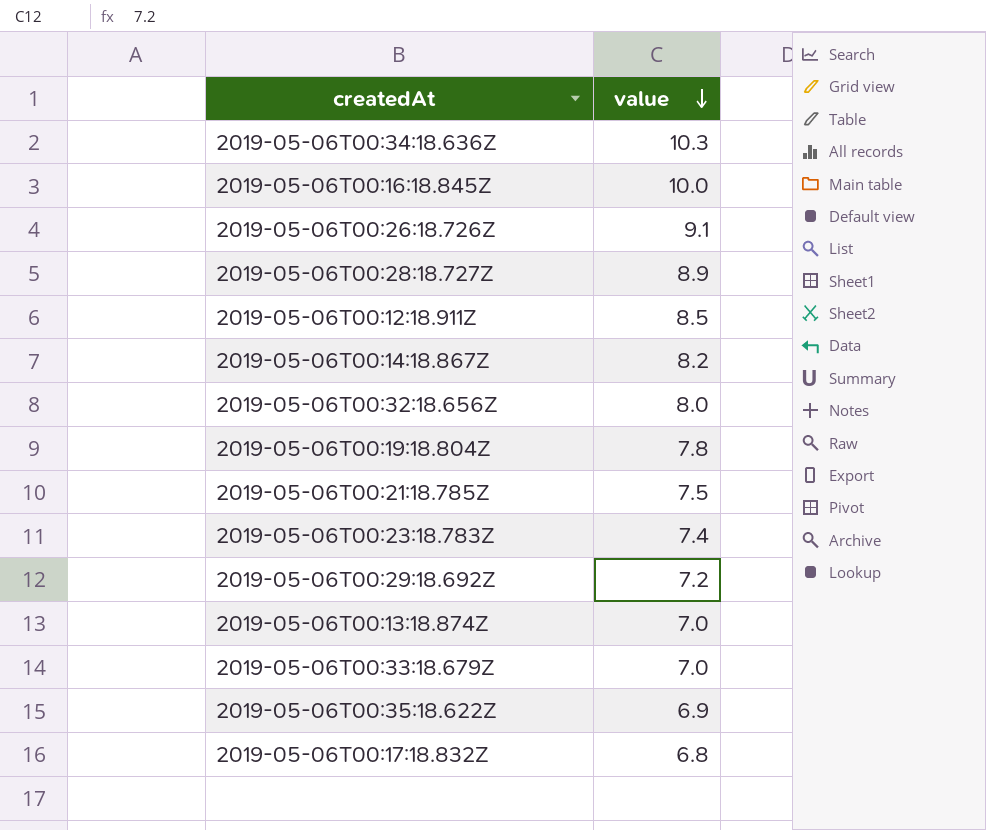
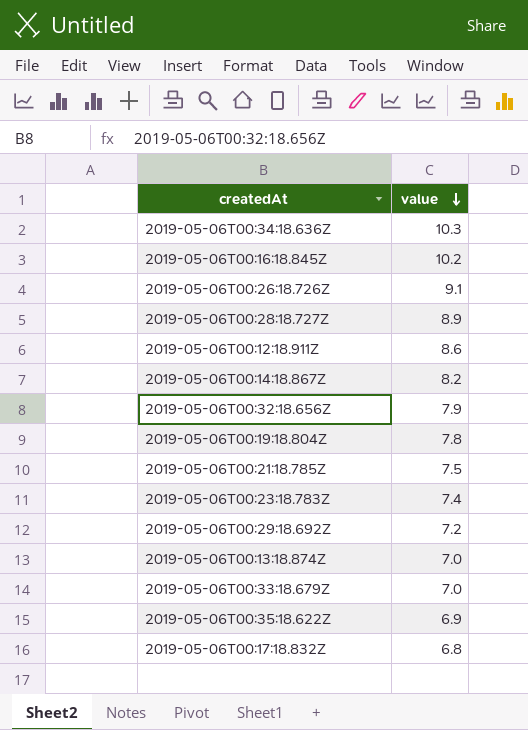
2019-05-06T00:16:18.845Z | value: 10.0 -> 10.2
2019-05-06T00:12:18.911Z | value: 8.5 -> 8.6
2019-05-06T00:32:18.656Z | value: 8.0 -> 7.9

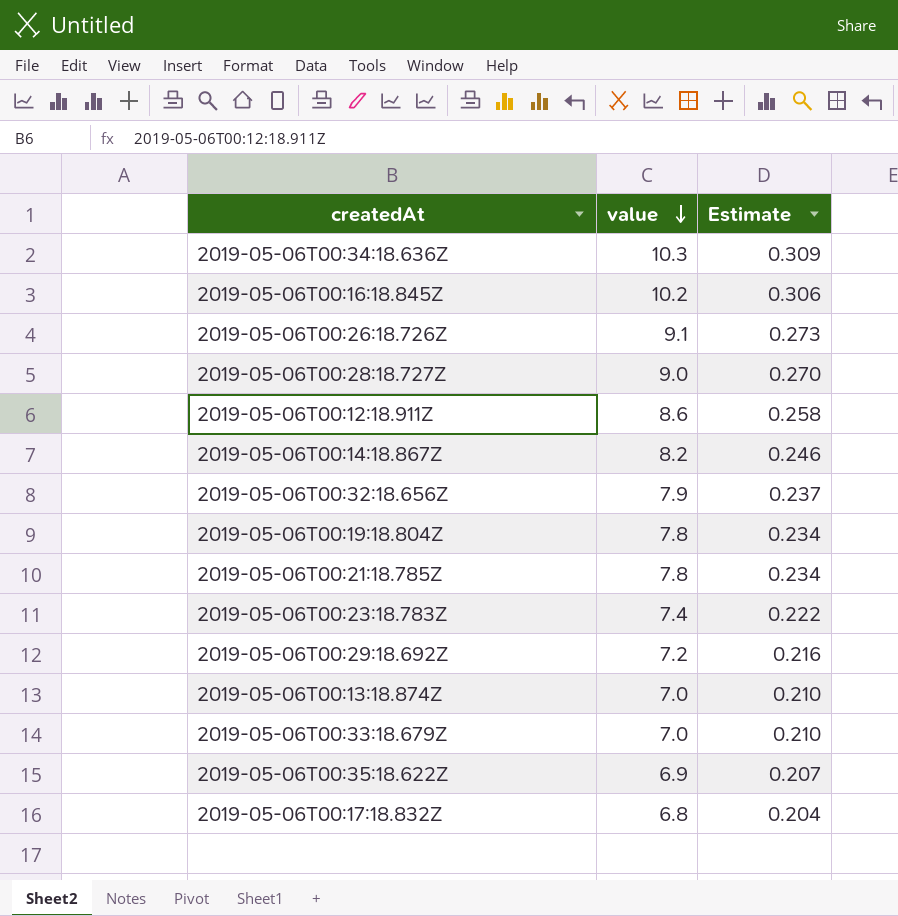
column Estimate | formula: none -> [value] * 0.03
2019-05-06T00:28:18.727Z | value: 8.9 -> 9.0
2019-05-06T00:21:18.785Z | value: 7.5 -> 7.8

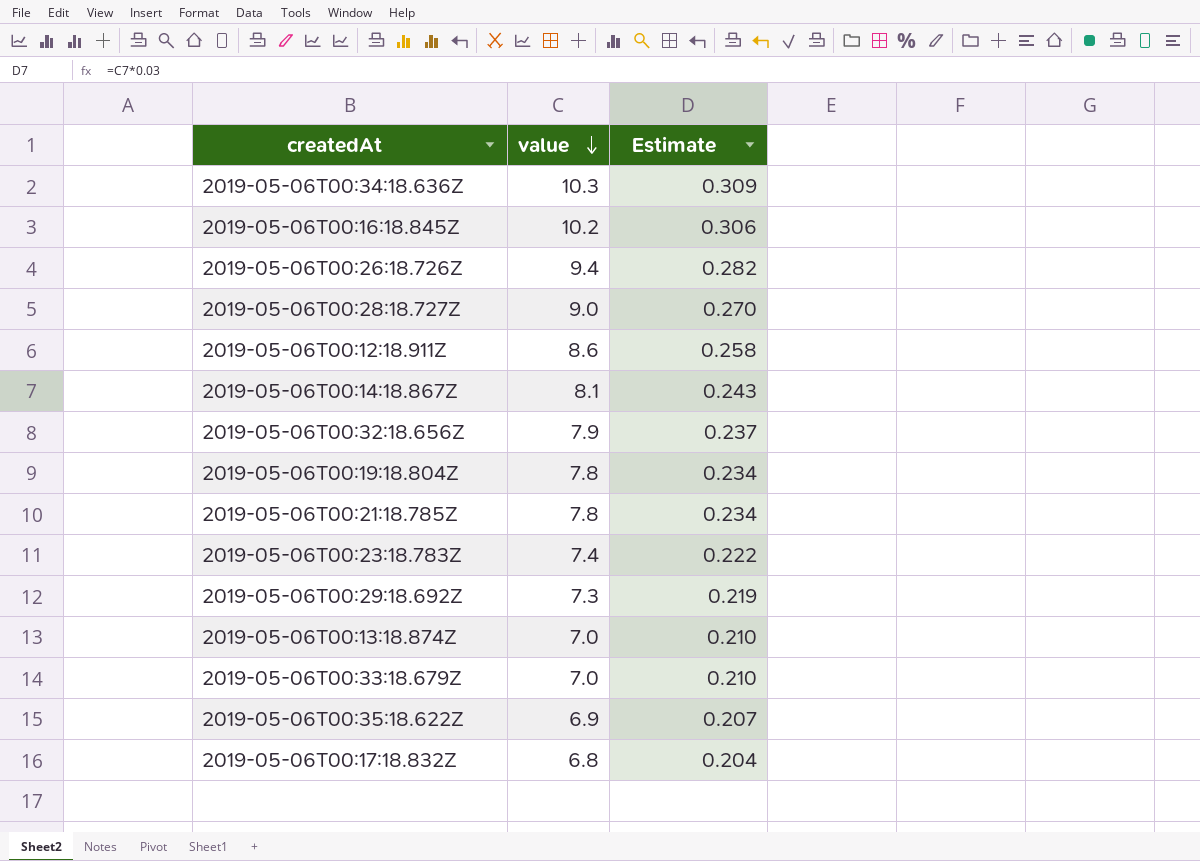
2019-05-06T00:26:18.726Z | value: 9.1 -> 9.4
2019-05-06T00:26:18.726Z | Estimate: 0.273 -> 0.282
2019-05-06T00:14:18.867Z | value: 8.2 -> 8.1
2019-05-06T00:14:18.867Z | Estimate: 0.246 -> 0.243
2019-05-06T00:29:18.692Z | value: 7.2 -> 7.3
2019-05-06T00:29:18.692Z | Estimate: 0.216 -> 0.219

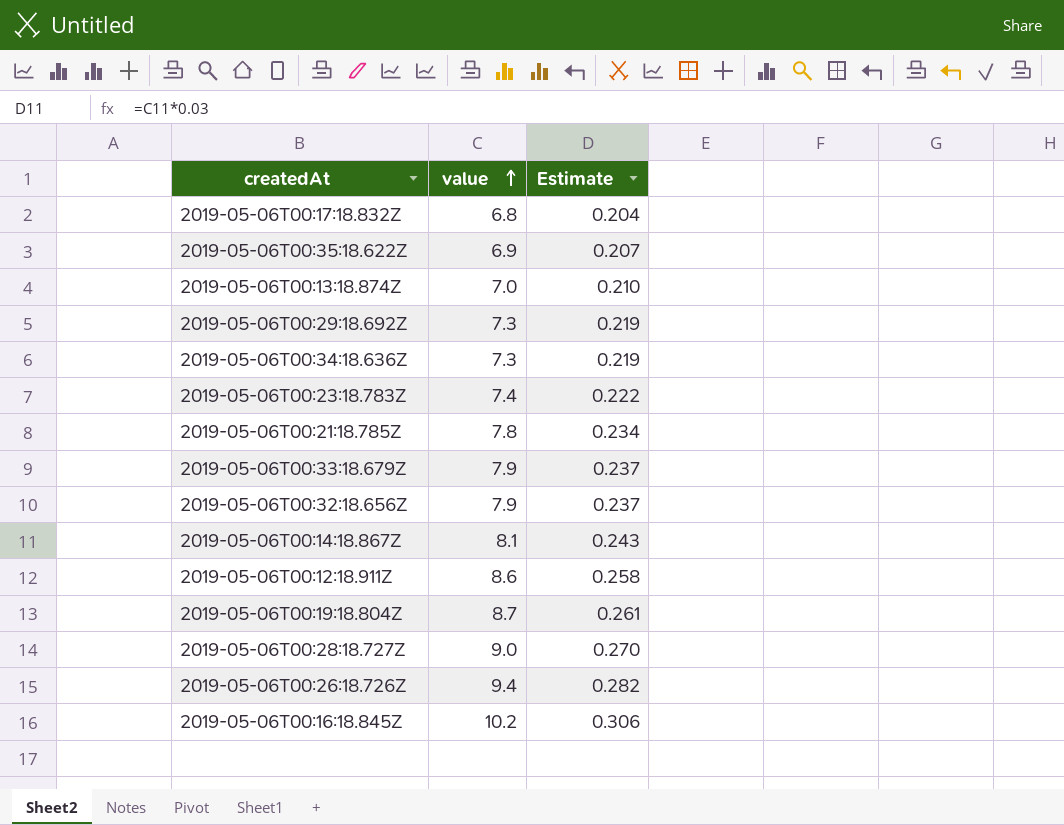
row order: value descending -> value ascending
2019-05-06T00:34:18.636Z | value: 10.3 -> 7.3
2019-05-06T00:34:18.636Z | Estimate: 0.309 -> 0.219
2019-05-06T00:33:18.679Z | value: 7.0 -> 7.9
2019-05-06T00:33:18.679Z | Estimate: 0.210 -> 0.237
2019-05-06T00:19:18.804Z | value: 7.8 -> 8.7
2019-05-06T00:19:18.804Z | Estimate: 0.234 -> 0.261

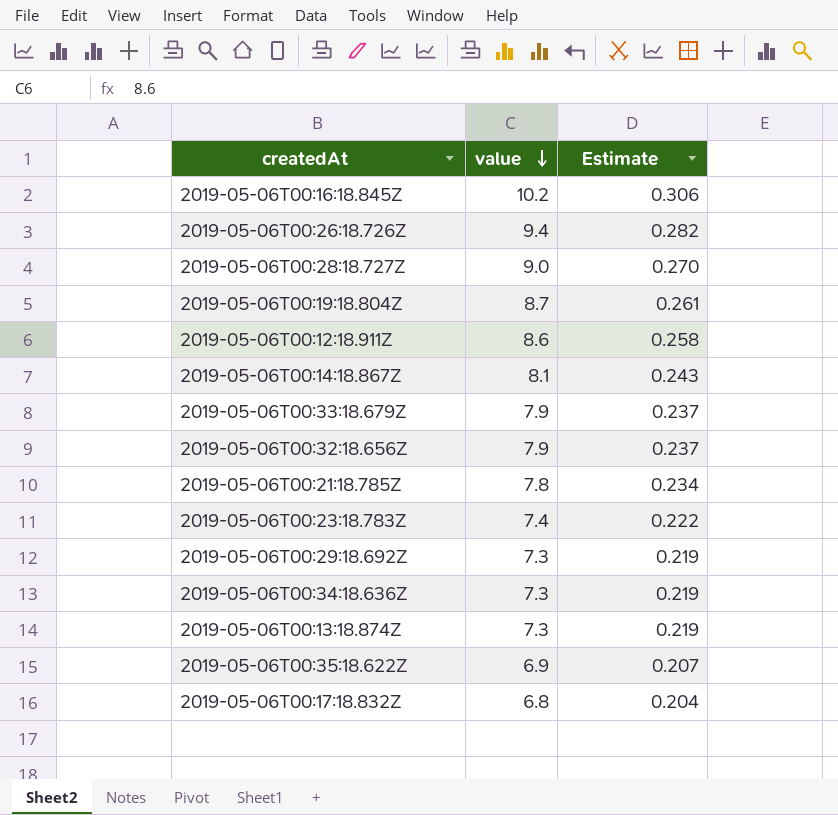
row order: value ascending -> value descending
2019-05-06T00:13:18.874Z | value: 7.0 -> 7.3
2019-05-06T00:13:18.874Z | Estimate: 0.210 -> 0.219

